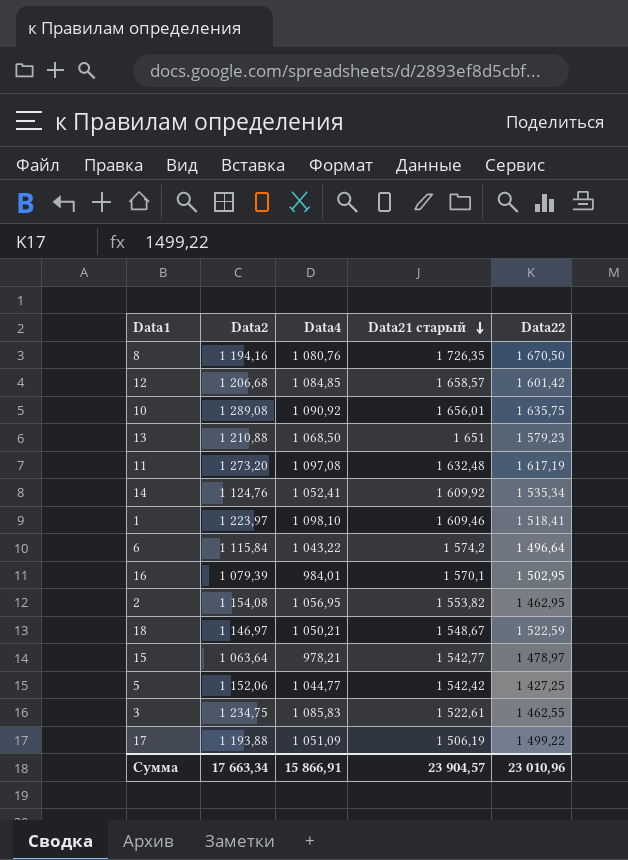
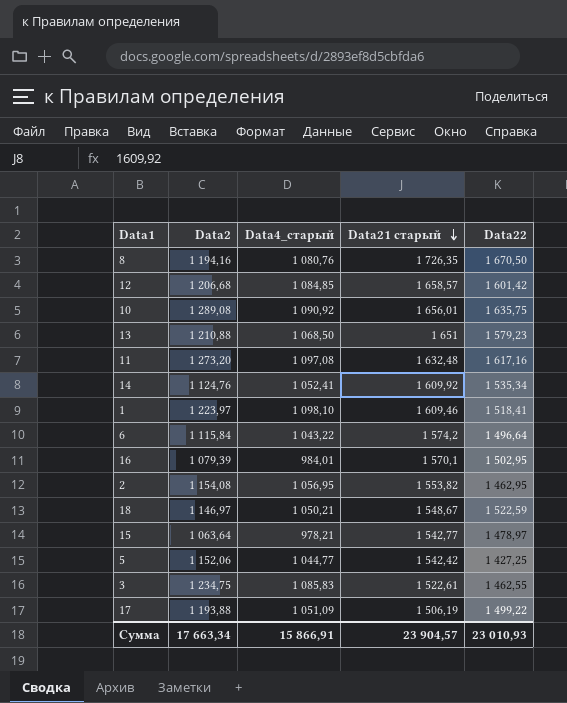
column name: Data4 -> Data4_старый
11 | Data22: 1 617,19 -> 1 617,16
Сумма | Data22: 23 010,96 -> 23 010,93

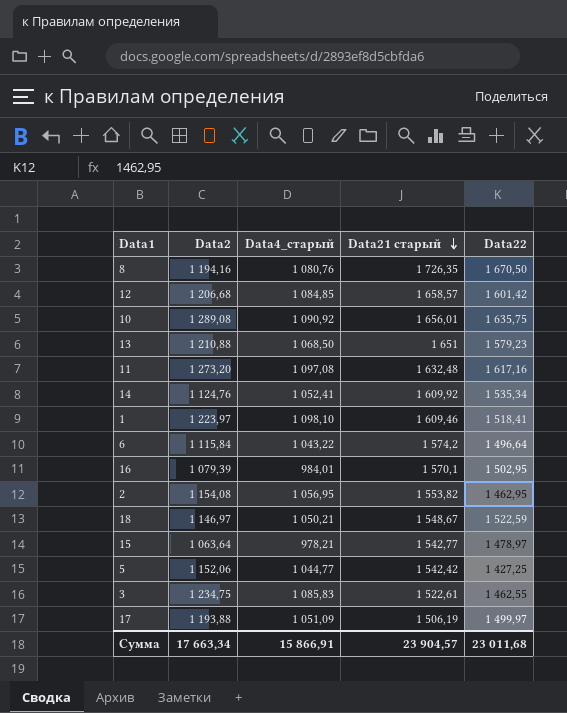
17 | Data22: 1 499,22 -> 1 499,97
Сумма | Data22: 23 010,93 -> 23 011,68

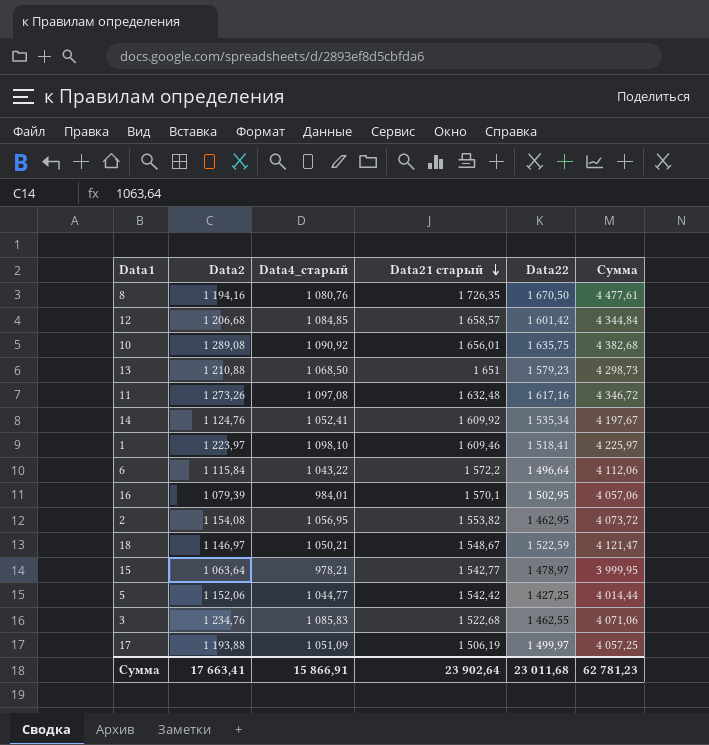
column Сумма | formula: none -> [Data4_старый] + [Data21 старый] + [Data22]
11 | Data2: 1 273,20 -> 1 273,26
6 | Data21 старый: 1 574,2 -> 1 572,2
3 | Data2: 1 234,75 -> 1 234,76
3 | Data21 старый: 1 522,61 -> 1 522,68
Сумма | Data2: 17 663,34 -> 17 663,41
Сумма | Data21 старый: 23 904,57 -> 23 902,64

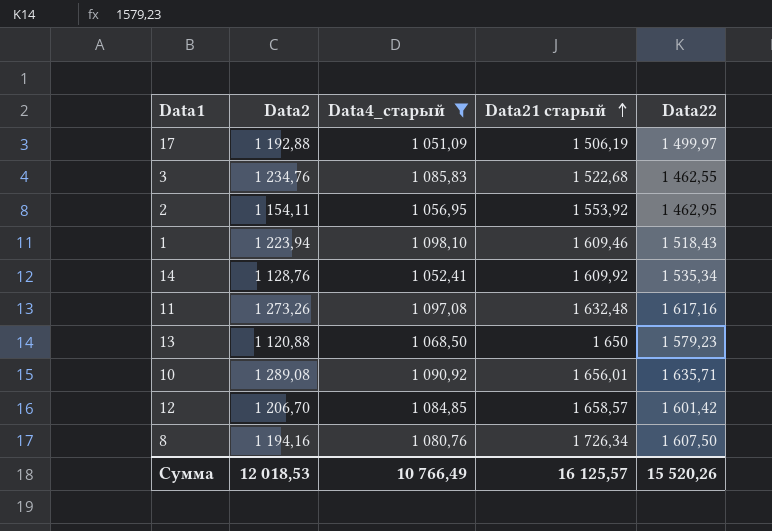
filter: none -> Data4_старый >= 1 051,09
row order: Data21 старый descending -> Data21 старый ascending
column Сумма | formula: [Data4_старый] + [Data21 старый] + [Data22] -> none
17 | Data2: 1 193,88 -> 1 192,88
2 | Data2: 1 154,08 -> 1 154,11
2 | Data21 старый: 1 553,82 -> 1 553,92
1 | Data2: 1 223,97 -> 1 223,94
1 | Data22: 1 518,41 -> 1 518,43
14 | Data2: 1 124,76 -> 1 128,76
13 | Data2: 1 210,88 -> 1 120,88
13 | Data21 старый: 1 651 -> 1 650
10 | Data22: 1 635,75 -> 1 635,71
12 | Data2: 1 206,68 -> 1 206,70
8 | Data21 старый: 1 726,35 -> 1 726,34
8 | Data22: 1 670,50 -> 1 607,50
Сумма | Data2: 17 663,41 -> 12 018,53
Сумма | Data4_старый: 15 866,91 -> 10 766,49
Сумма | Data21 старый: 23 902,64 -> 16 125,57
Сумма | Data22: 23 011,68 -> 15 520,26

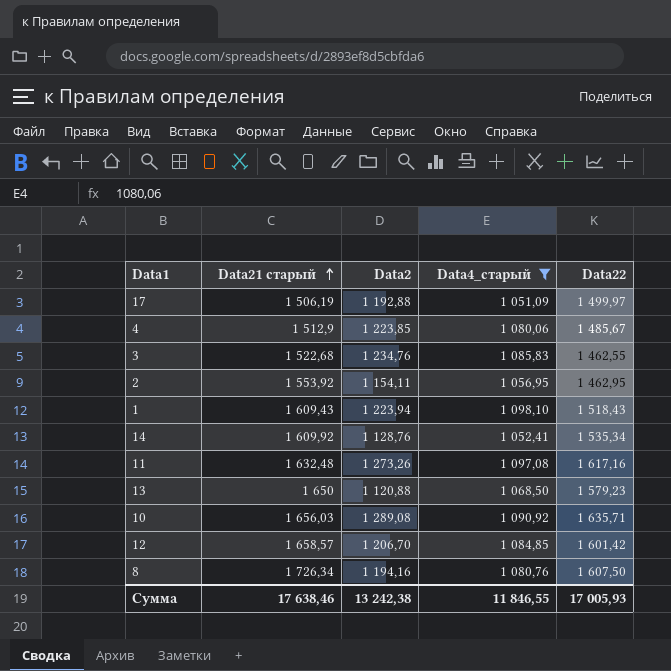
column Data21 старый | position: 4 -> 2
row 4: none -> 1 512,9 | 1 223,85 | 1 080,06 | 1 485,67
1 | Data21 старый: 1 609,46 -> 1 609,43
10 | Data21 старый: 1 656,01 -> 1 656,03
Сумма | Data21 старый: 16 125,57 -> 17 638,46
Сумма | Data2: 12 018,53 -> 13 242,38
Сумма | Data4_старый: 10 766,49 -> 11 846,55
Сумма | Data22: 15 520,26 -> 17 005,93

